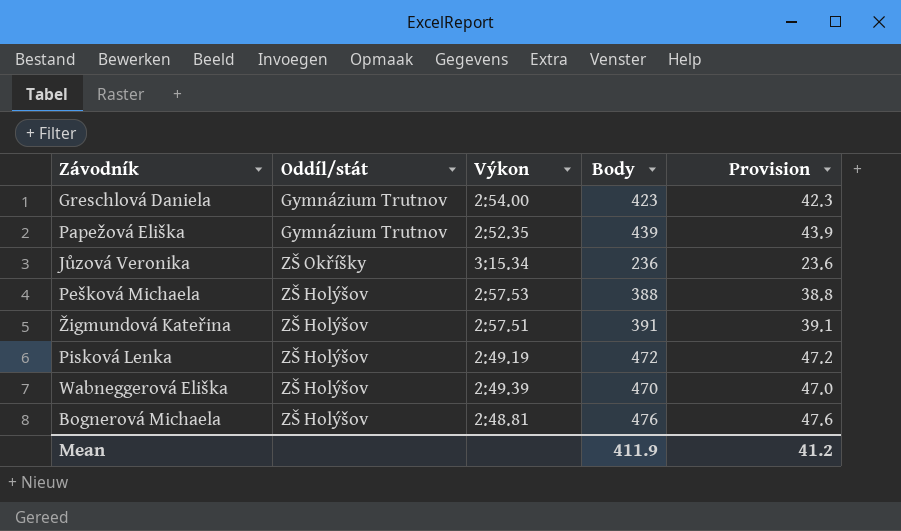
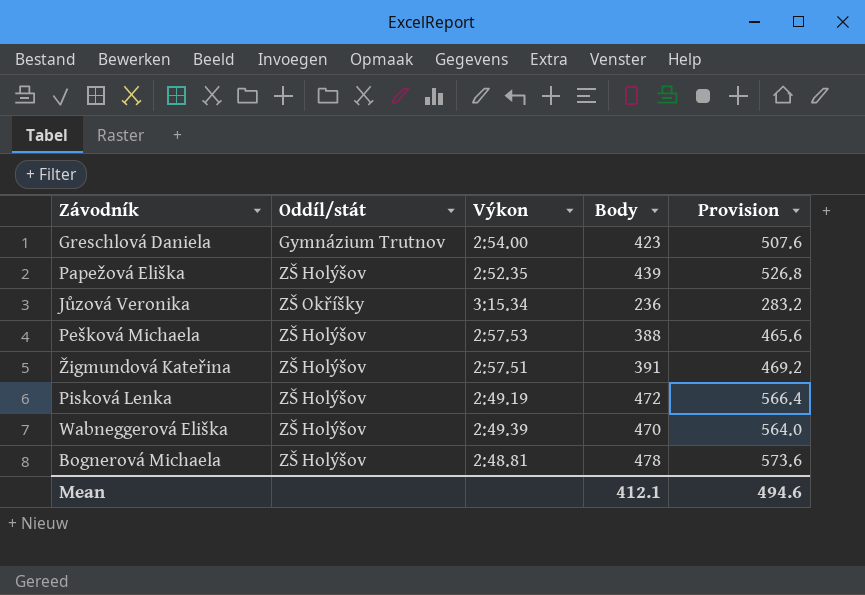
column Provision | formula: [Body] * 0.1 -> [Body] * 1.2
Papežová Eliška | Oddíl/stát: Gymnázium Trutnov -> ZŠ Holýšov
Bognerová Michaela | Body: 476 -> 478
Mean | Body: 411.9 -> 412.1
Mean | Provision: 41.2 -> 494.6

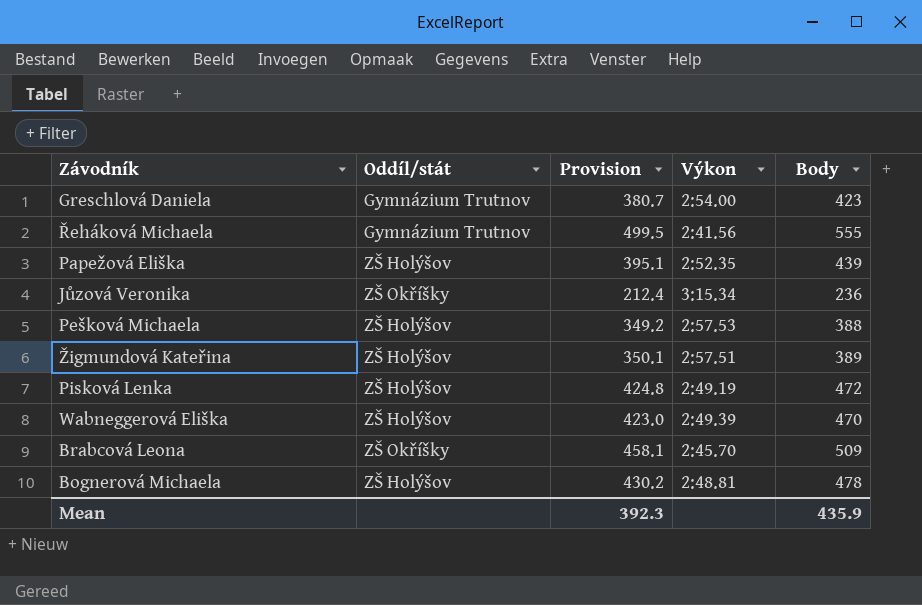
column Provision | formula: [Body] * 1.2 -> [Body] * 0.9
column Provision | position: 5 -> 3
row Řeháková Michaela: none -> Gymnázium Trutnov | 499.5 | 2:41.56 | 555
Žigmundová Kateřina | Body: 391 -> 389
row Brabcová Leona: none -> ZŠ Okříšky | 458.1 | 2:45.70 | 509
Mean | Provision: 494.6 -> 392.3
Mean | Body: 412.1 -> 435.9

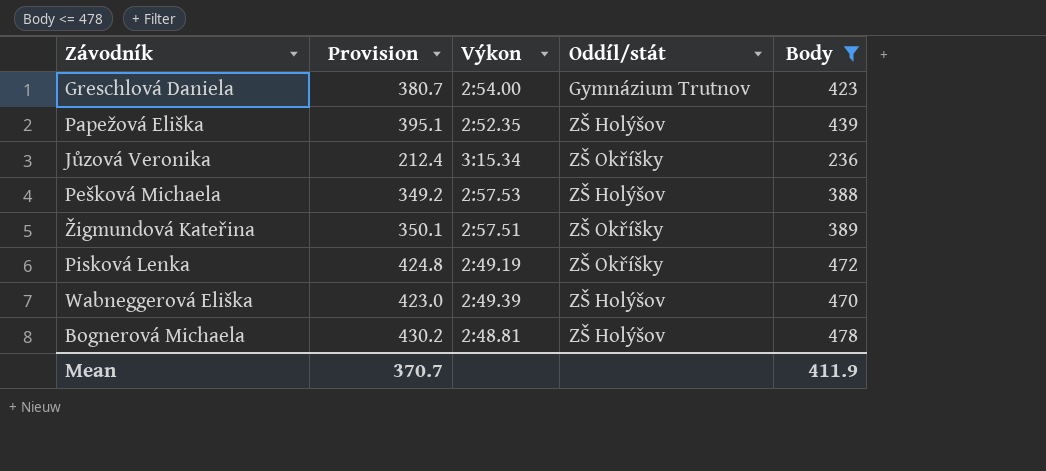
filter: none -> Body <= 478
column Oddíl/stát | position: 2 -> 4
Žigmundová Kateřina | Oddíl/stát: ZŠ Holýšov -> ZŠ Okříšky
Pisková Lenka | Oddíl/stát: ZŠ Holýšov -> ZŠ Okříšky
Mean | Provision: 392.3 -> 370.7
Mean | Body: 435.9 -> 411.9

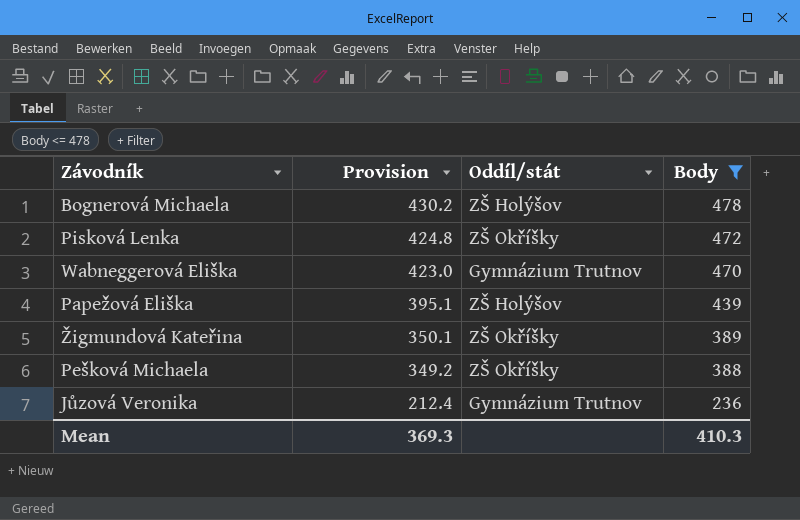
row order: none -> Provision descending
column Výkon | position: 3 -> none
row Greschlová Daniela: 380.7 | 2:54.00 | Gymnázium Trutnov | 423 -> none
Wabneggerová Eliška | Oddíl/stát: ZŠ Holýšov -> Gymnázium Trutnov
Pešková Michaela | Oddíl/stát: ZŠ Holýšov -> ZŠ Okříšky
Jůzová Veronika | Oddíl/stát: ZŠ Okříšky -> Gymnázium Trutnov
Mean | Provision: 370.7 -> 369.3
Mean | Body: 411.9 -> 410.3

